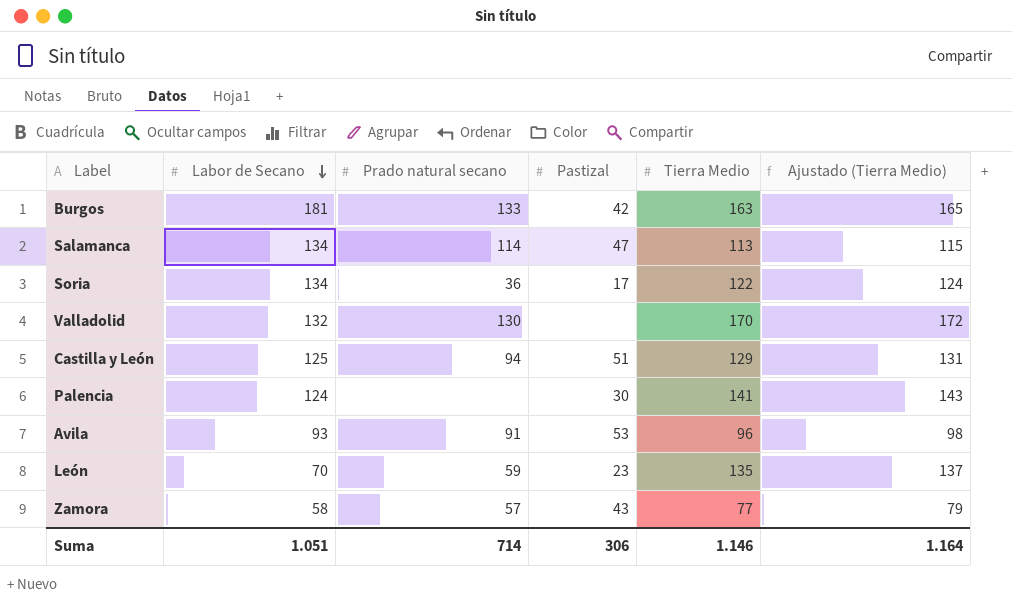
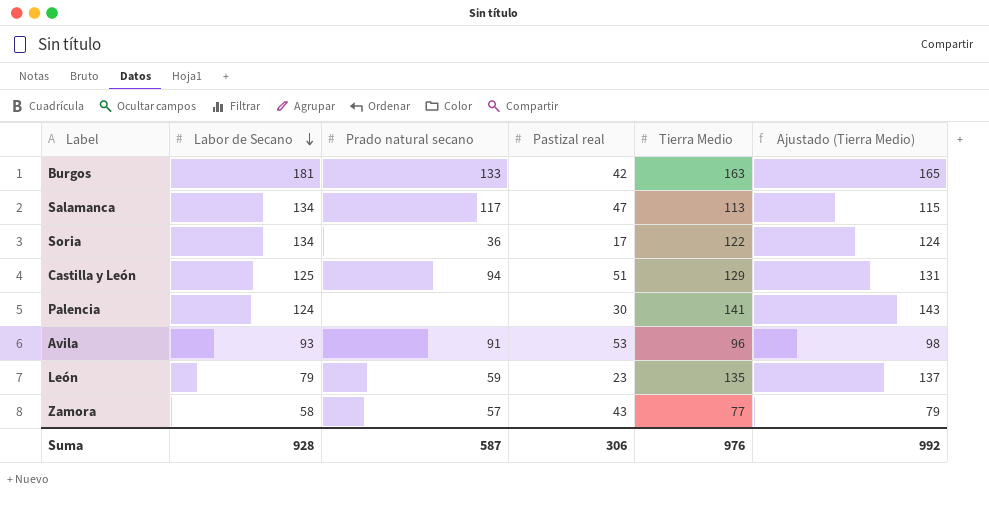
column name: Pastizal -> Pastizal real
row Valladolid: 132 | 130 | none | 170 | 172 -> none
Salamanca | Prado natural secano: 114 -> 117
León | Labor de Secano: 70 -> 79
Suma | Labor de Secano: 1.051 -> 928
Suma | Prado natural secano: 714 -> 587
Suma | Tierra Medio: 1.146 -> 976
Suma | Ajustado (Tierra Medio): 1.164 -> 992

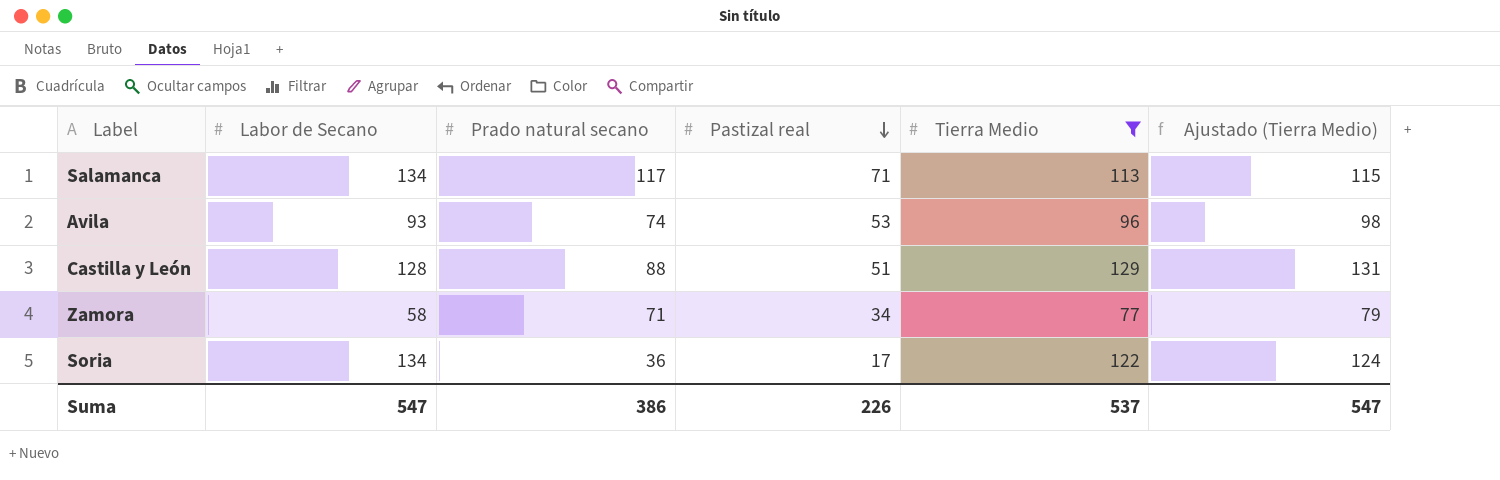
filter: none -> Tierra Medio <= 129
row order: Labor de Secano descending -> Pastizal real descending
Salamanca | Pastizal real: 47 -> 71
Avila | Prado natural secano: 91 -> 74
Castilla y León | Labor de Secano: 125 -> 128
Castilla y León | Prado natural secano: 94 -> 88
Zamora | Prado natural secano: 57 -> 71
Zamora | Pastizal real: 43 -> 34
Suma | Labor de Secano: 928 -> 547
Suma | Prado natural secano: 587 -> 386
Suma | Pastizal real: 306 -> 226
Suma | Tierra Medio: 976 -> 537
Suma | Ajustado (Tierra Medio): 992 -> 547

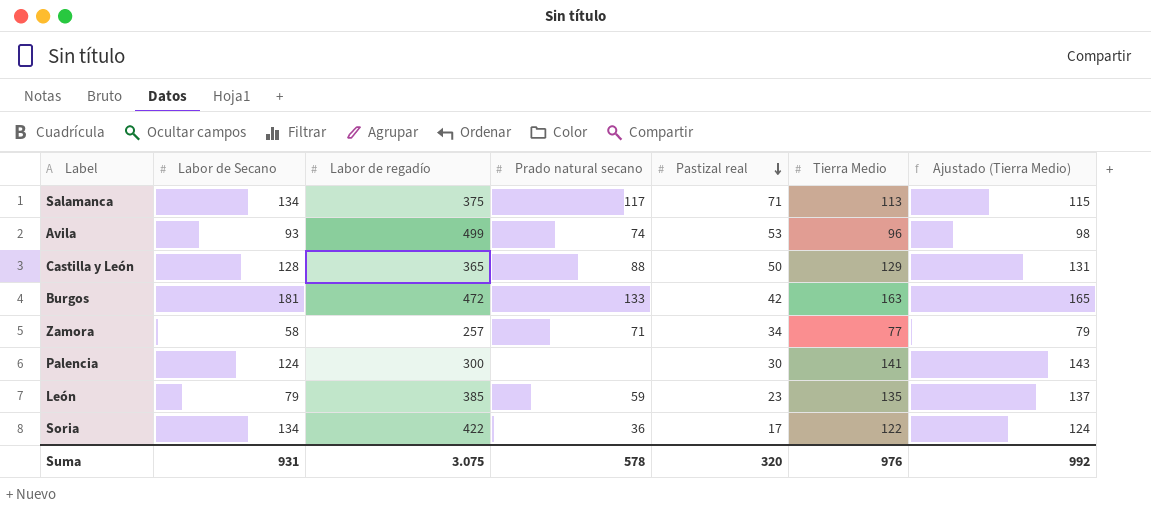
filter: Tierra Medio <= 129 -> none
column Labor de regadío | position: none -> 3
Castilla y León | Pastizal real: 51 -> 50
Suma | Labor de Secano: 547 -> 931
Suma | Prado natural secano: 386 -> 578
Suma | Pastizal real: 226 -> 320
Suma | Tierra Medio: 537 -> 976
Suma | Ajustado (Tierra Medio): 547 -> 992

